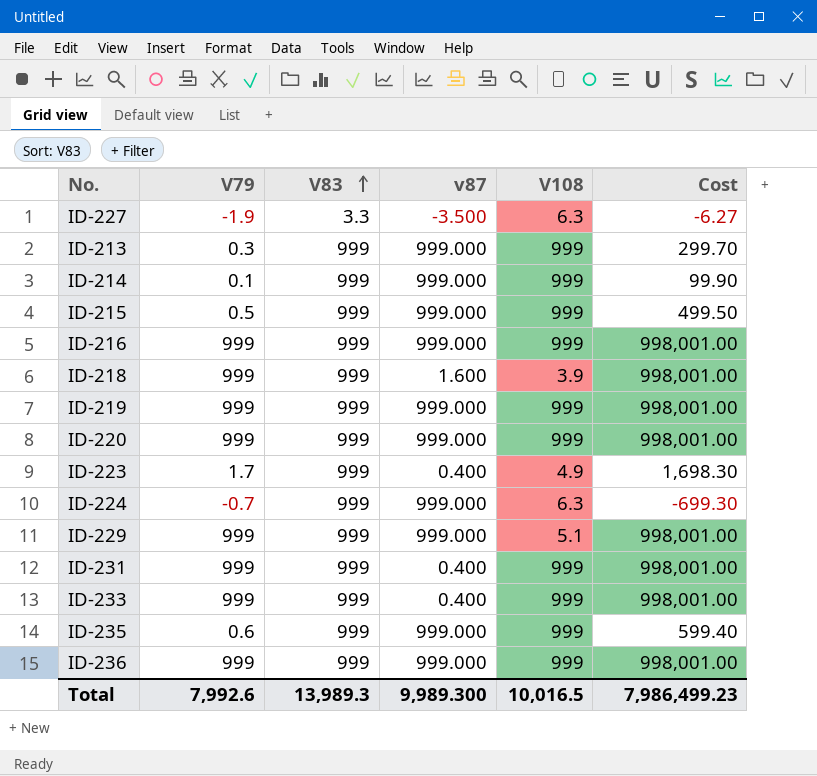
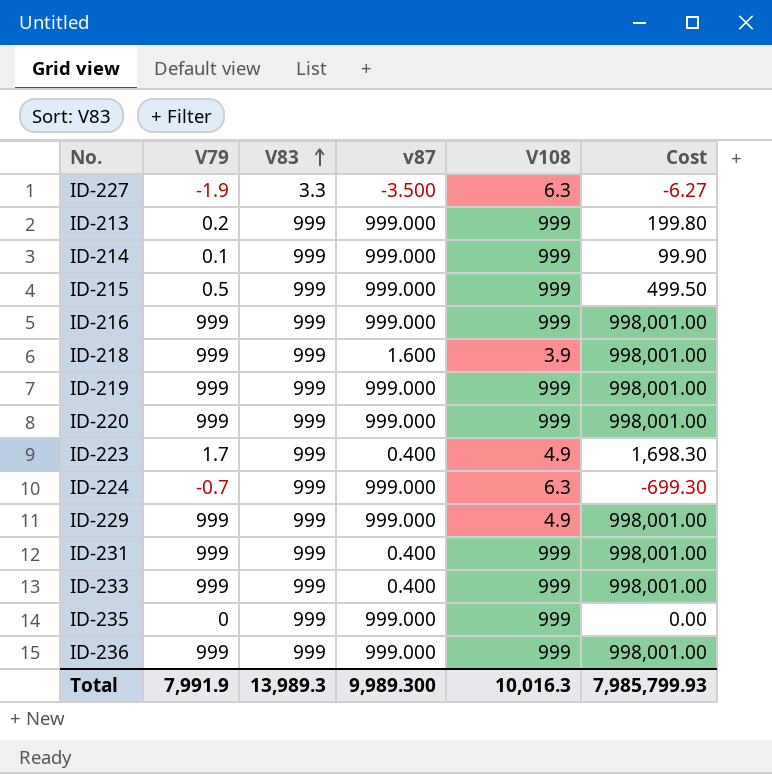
ID-213 | V79: 0.3 -> 0.2
ID-213 | Cost: 299.70 -> 199.80
ID-229 | V108: 5.1 -> 4.9
ID-235 | V79: 0.6 -> 0
ID-235 | Cost: 599.40 -> 0.00
Total | V79: 7,992.6 -> 7,991.9
Total | V108: 10,016.5 -> 10,016.3
Total | Cost: 7,986,499.23 -> 7,985,799.93

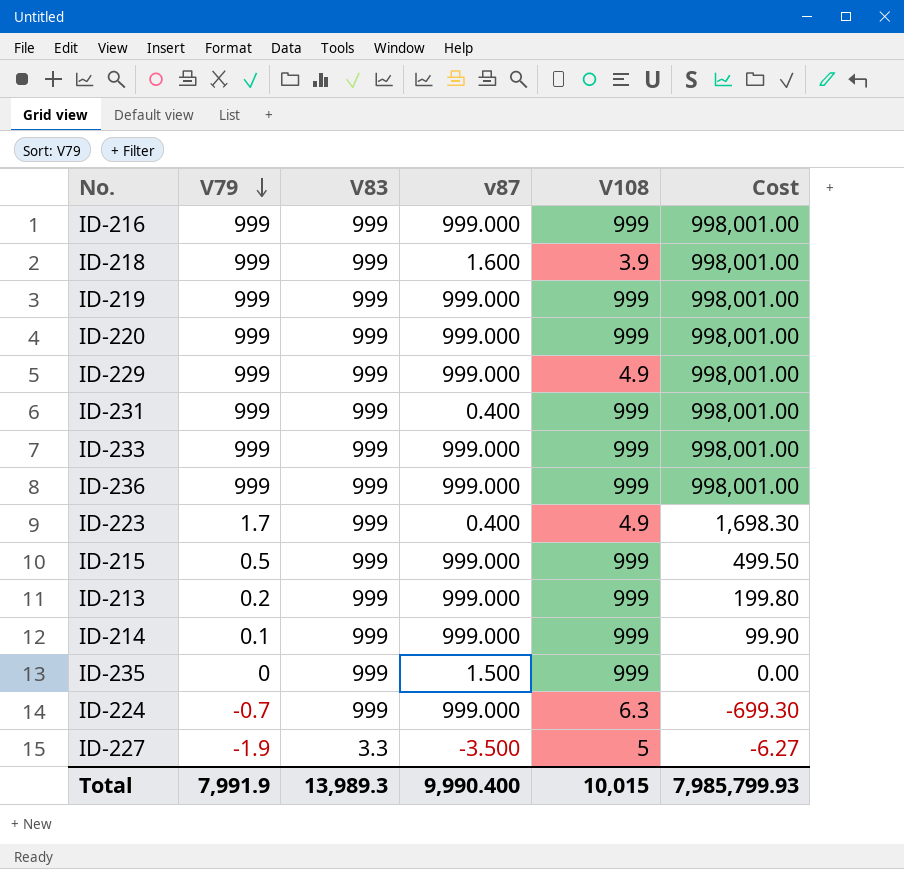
row order: V83 ascending -> V79 descending
ID-233 | v87: 0.400 -> 999.000
ID-235 | v87: 999.000 -> 1.500
ID-227 | V108: 6.3 -> 5
Total | v87: 9,989.300 -> 9,990.400
Total | V108: 10,016.3 -> 10,015

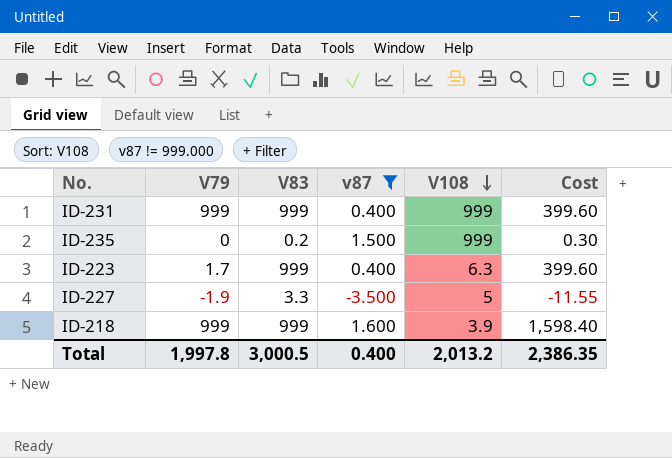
filter: none -> v87 != 999.000
row order: V79 descending -> V108 descending
column Cost | formula: [V79] * [V83] -> [V83] * [v87]
ID-235 | V83: 999 -> 0.2
ID-223 | V108: 4.9 -> 6.3
Total | V79: 7,991.9 -> 1,997.8
Total | V83: 13,989.3 -> 3,000.5
Total | v87: 9,990.400 -> 0.400
Total | V108: 10,015 -> 2,013.2
Total | Cost: 7,985,799.93 -> 2,386.35

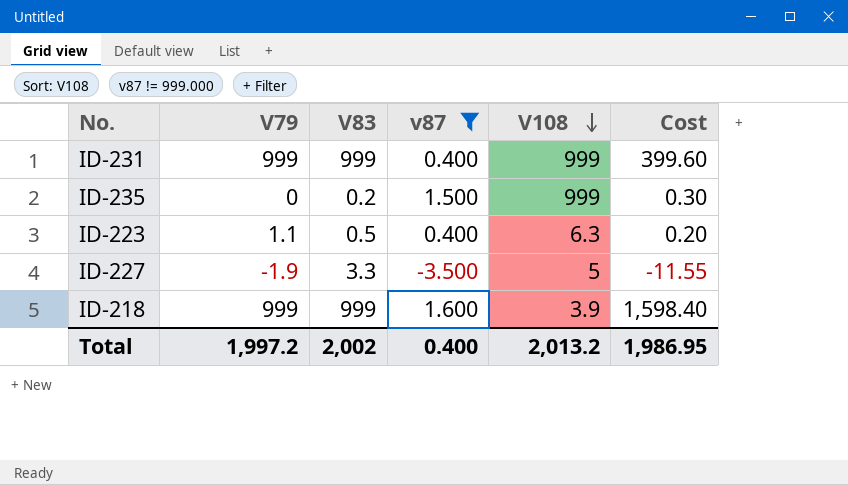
ID-223 | V79: 1.7 -> 1.1
ID-223 | V83: 999 -> 0.5
ID-223 | Cost: 399.60 -> 0.20
Total | V79: 1,997.8 -> 1,997.2
Total | V83: 3,000.5 -> 2,002
Total | Cost: 2,386.35 -> 1,986.95

